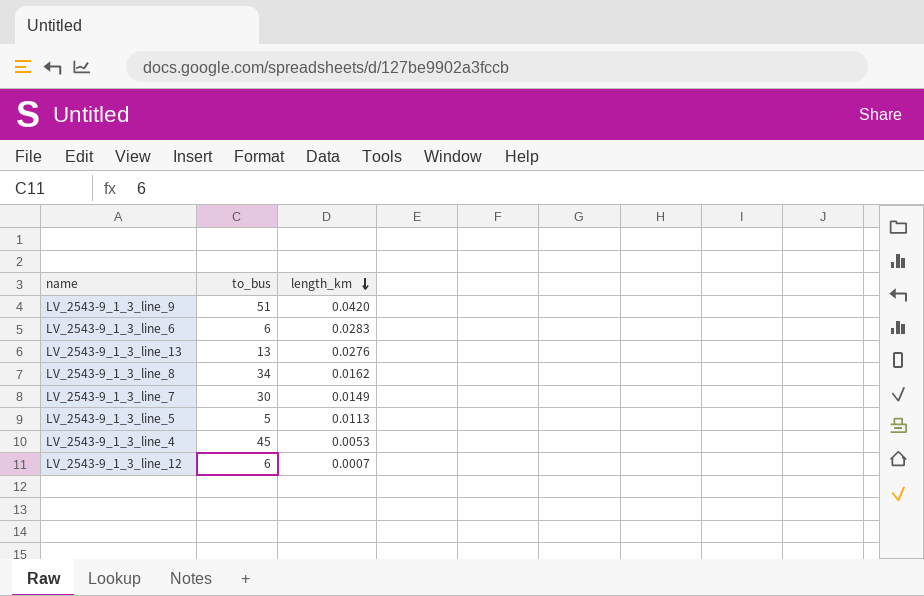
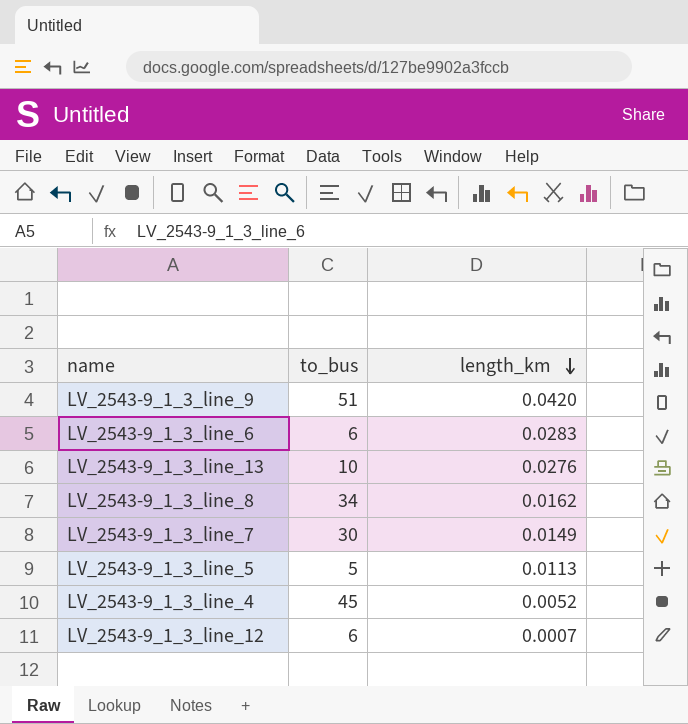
LV_2543-9_1_3_line_13 | to_bus: 13 -> 10
LV_2543-9_1_3_line_4 | length_km: 0.0053 -> 0.0052

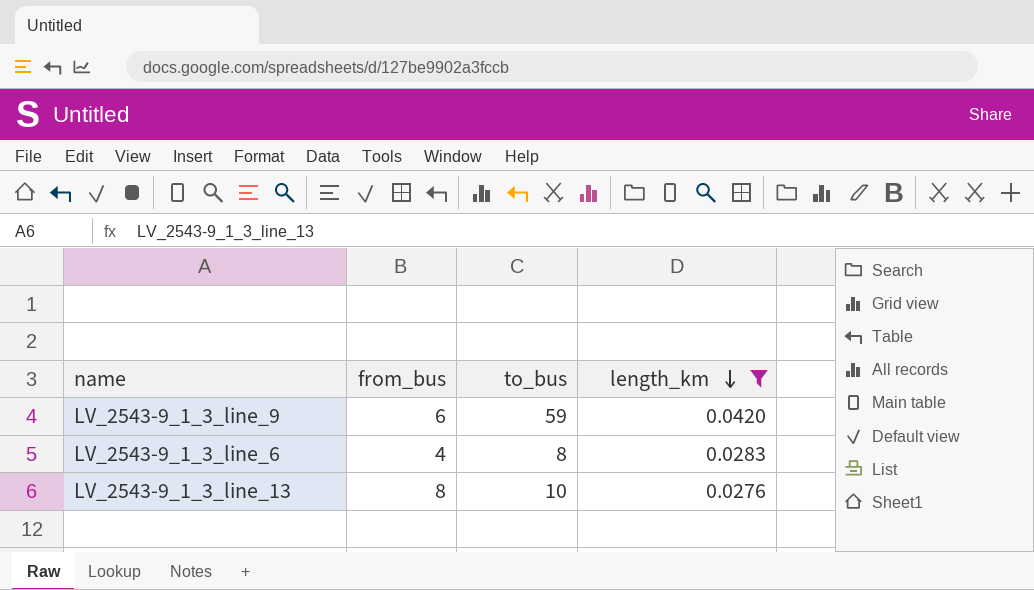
filter: none -> length_km >= 0.0276
column from_bus | position: none -> 2
LV_2543-9_1_3_line_9 | to_bus: 51 -> 59
LV_2543-9_1_3_line_6 | to_bus: 6 -> 8

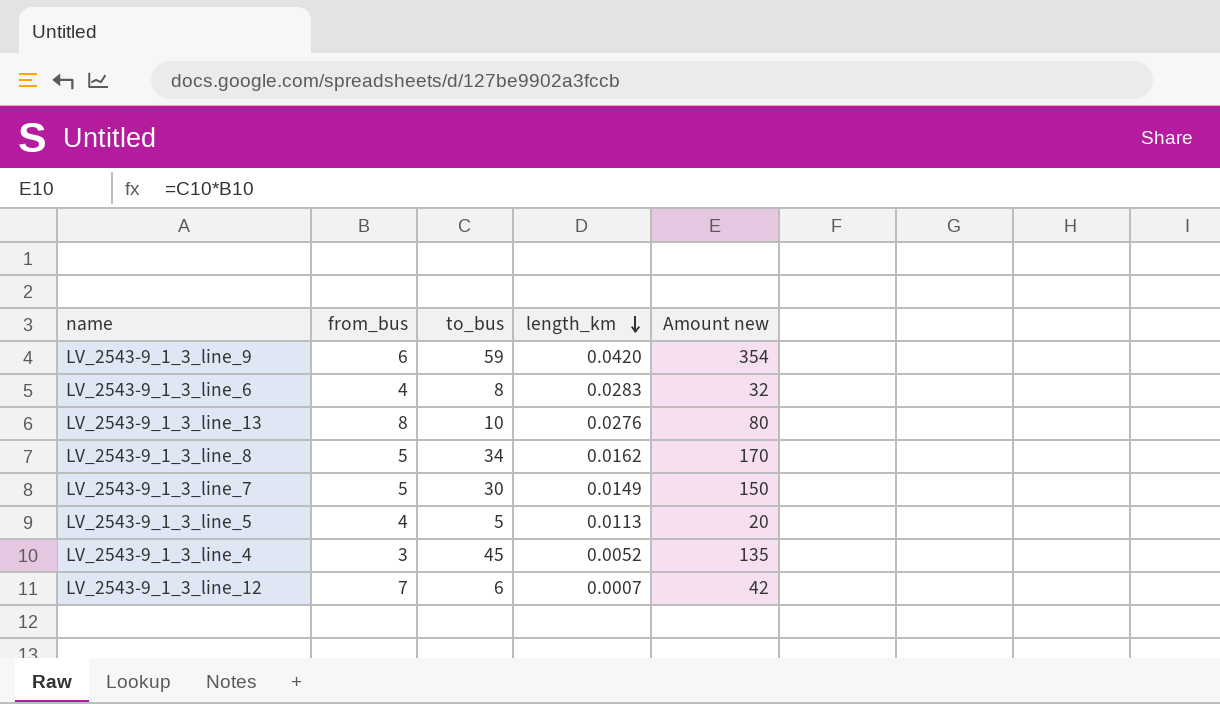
filter: length_km >= 0.0276 -> none
column Amount new | formula: none -> [from_bus] * [to_bus]

